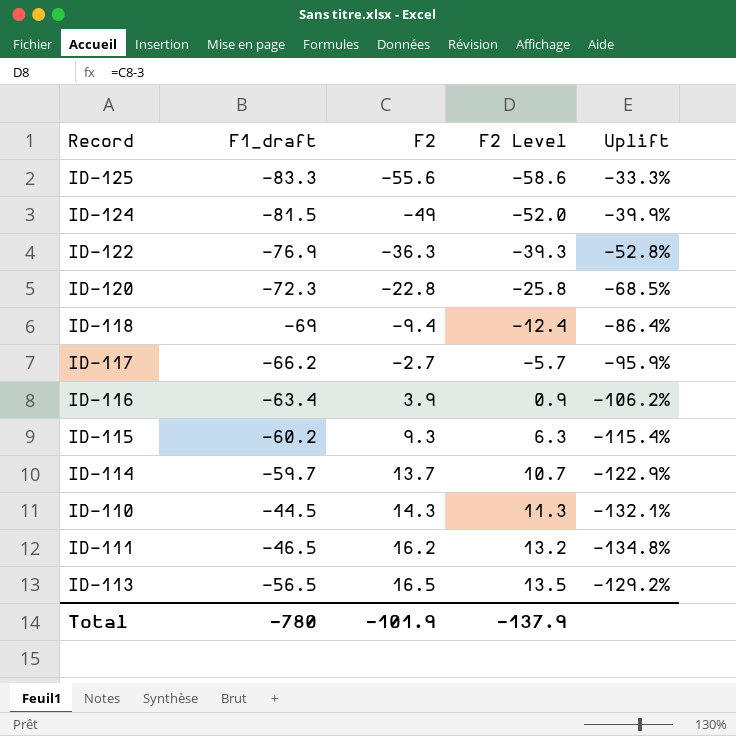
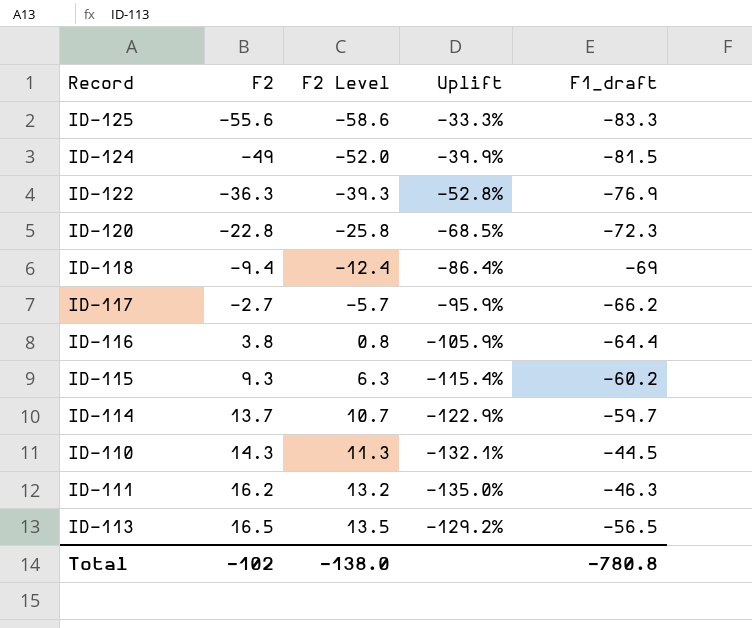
column F1_draft | position: 2 -> 5
ID-116 | F2: 3.9 -> 3.8
ID-116 | F2 Level: 0.9 -> 0.8
ID-116 | Uplift: -106.2% -> -105.9%
ID-116 | F1_draft: -63.4 -> -64.4
ID-111 | Uplift: -134.8% -> -135.0%
ID-111 | F1_draft: -46.5 -> -46.3
Total | F2: -101.9 -> -102
Total | F2 Level: -137.9 -> -138.0
Total | F1_draft: -780 -> -780.8

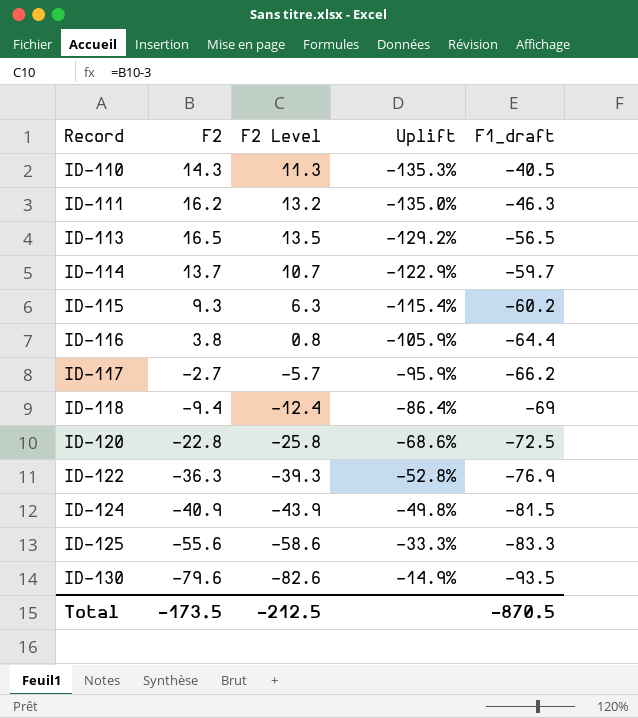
row order: F2 ascending -> Record ascending
ID-110 | Uplift: -132.1% -> -135.3%
ID-110 | F1_draft: -44.5 -> -40.5
ID-120 | Uplift: -68.5% -> -68.6%
ID-120 | F1_draft: -72.3 -> -72.5
ID-124 | F2: -49 -> -40.9
ID-124 | F2 Level: -52.0 -> -43.9
ID-124 | Uplift: -39.9% -> -49.8%
row ID-130: none -> -79.6 | -82.6 | -14.9% | -93.5
Total | F2: -102 -> -173.5
Total | F2 Level: -138.0 -> -212.5
Total | F1_draft: -780.8 -> -870.5

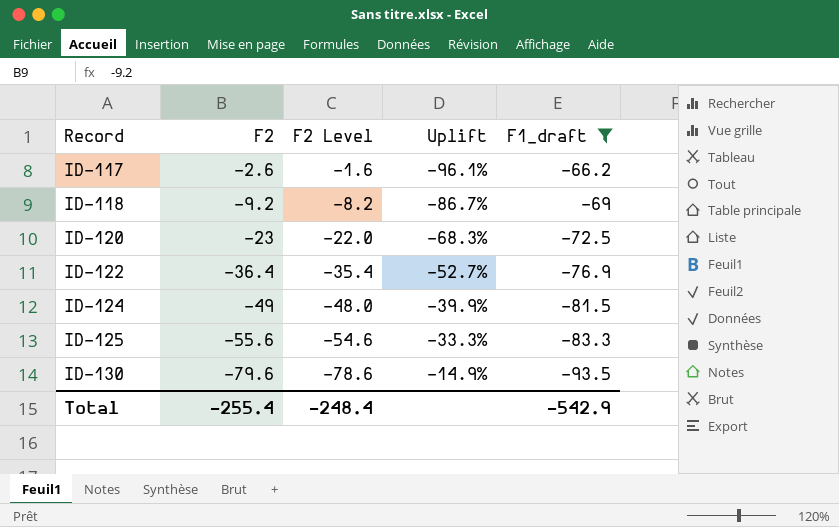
filter: none -> F1_draft <= -66.2
column F2 Level | formula: [F2] - 3 -> [F2] + 1
ID-117 | F2: -2.7 -> -2.6
ID-117 | Uplift: -95.9% -> -96.1%
ID-118 | F2: -9.4 -> -9.2
ID-118 | Uplift: -86.4% -> -86.7%
ID-120 | F2: -22.8 -> -23
ID-120 | Uplift: -68.6% -> -68.3%
ID-122 | F2: -36.3 -> -36.4
ID-122 | Uplift: -52.8% -> -52.7%
ID-124 | F2: -40.9 -> -49
ID-124 | Uplift: -49.8% -> -39.9%
Total | F2: -173.5 -> -255.4
Total | F2 Level: -212.5 -> -248.4
Total | F1_draft: -870.5 -> -542.9

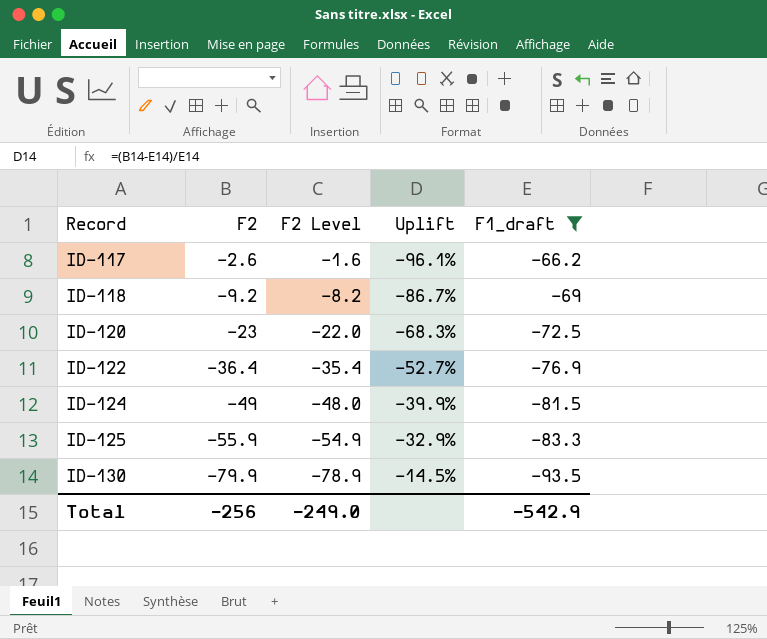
ID-125 | F2: -55.6 -> -55.9
ID-125 | F2 Level: -54.6 -> -54.9
ID-125 | Uplift: -33.3% -> -32.9%
ID-130 | F2: -79.6 -> -79.9
ID-130 | F2 Level: -78.6 -> -78.9
ID-130 | Uplift: -14.9% -> -14.5%
Total | F2: -255.4 -> -256
Total | F2 Level: -248.4 -> -249.0

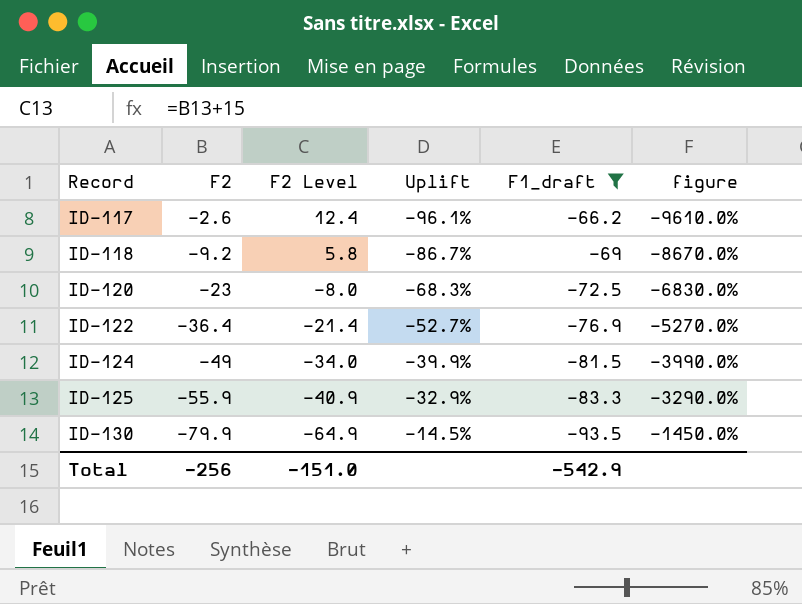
column F2 Level | formula: [F2] + 1 -> [F2] + 15
column figure | formula: none -> [Uplift] * 100
Total | F2 Level: -249.0 -> -151.0

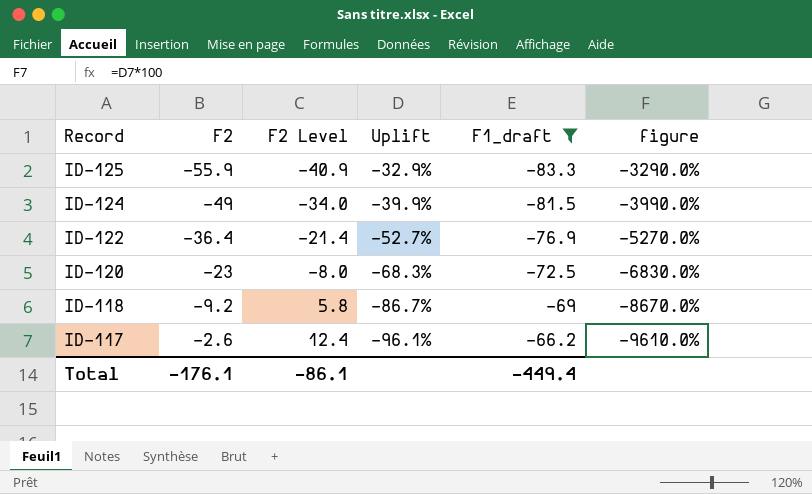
row order: Record ascending -> Record descending
row ID-130: -79.9 | -64.9 | -14.5% | -93.5 | -1450.0% -> none
Total | F2: -256 -> -176.1
Total | F2 Level: -151.0 -> -86.1
Total | F1_draft: -542.9 -> -449.4

